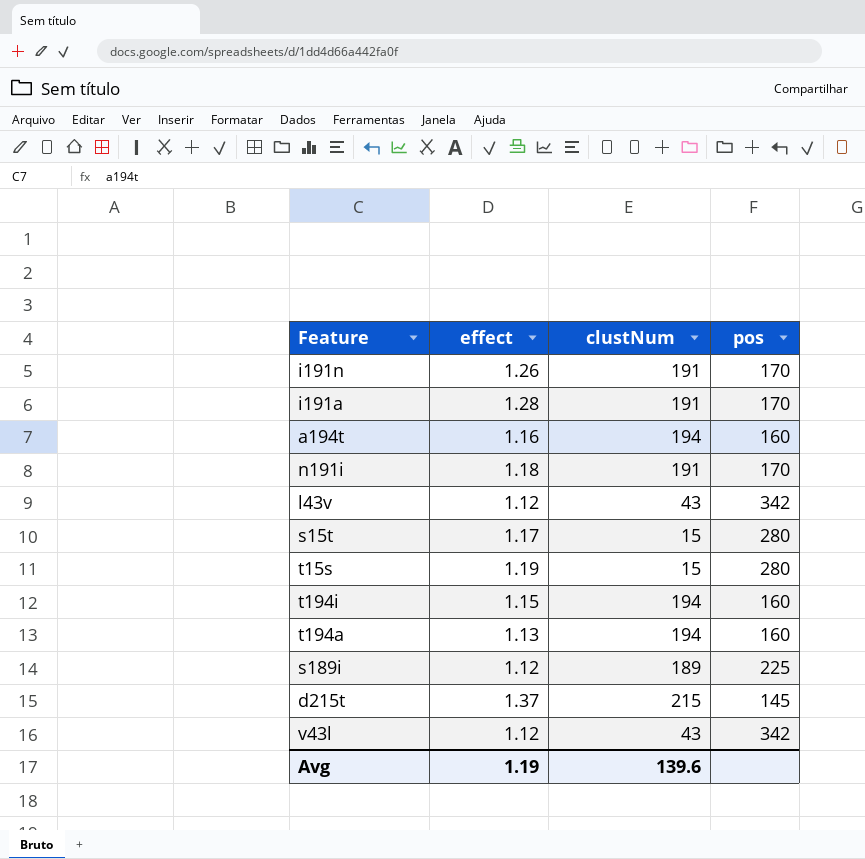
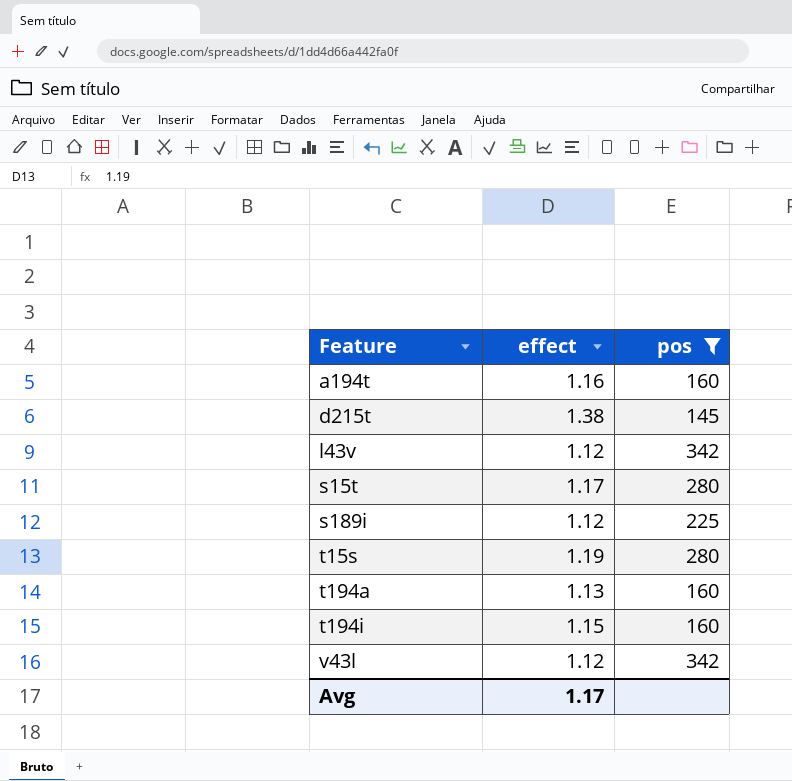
filter: none -> pos != 170
row order: none -> Feature ascending
column clustNum | position: 3 -> none
d215t | effect: 1.37 -> 1.38
Avg | effect: 1.19 -> 1.17

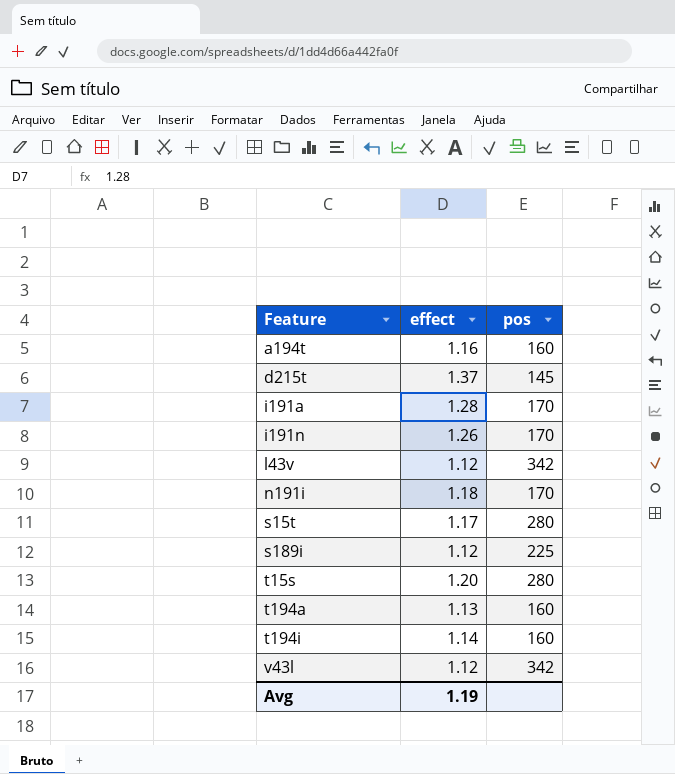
filter: pos != 170 -> none
d215t | effect: 1.38 -> 1.37
t15s | effect: 1.19 -> 1.20
t194i | effect: 1.15 -> 1.14
Avg | effect: 1.17 -> 1.19

